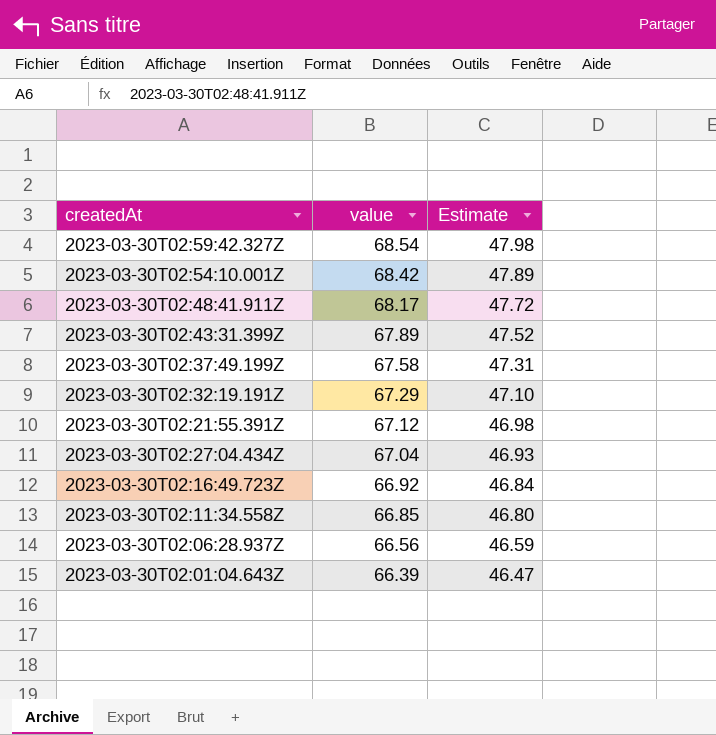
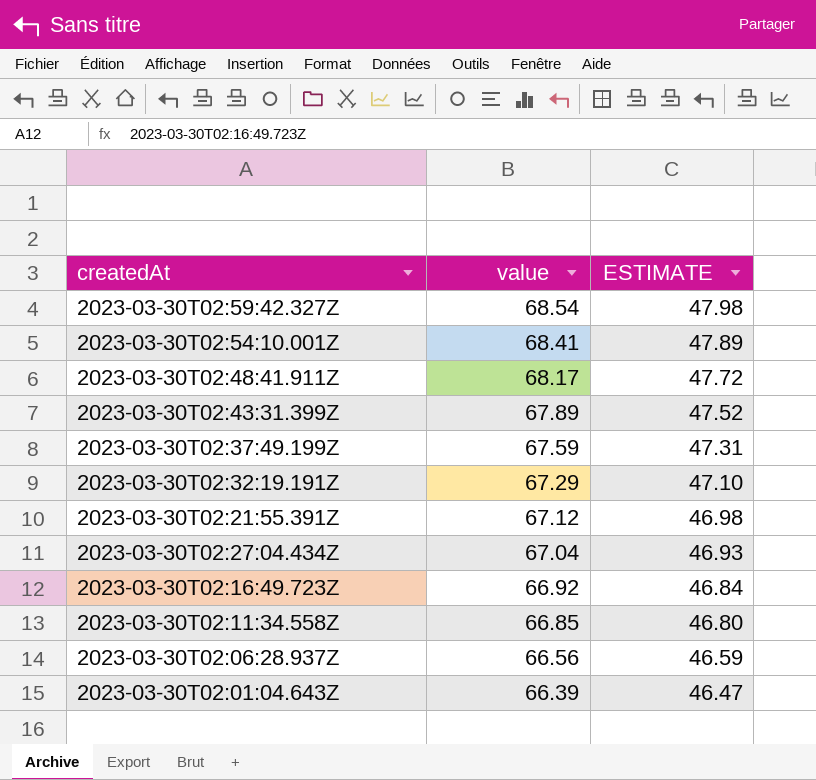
column name: Estimate -> ESTIMATE
2023-03-30T02:54:10.001Z | value: 68.42 -> 68.41
2023-03-30T02:37:49.199Z | value: 67.58 -> 67.59

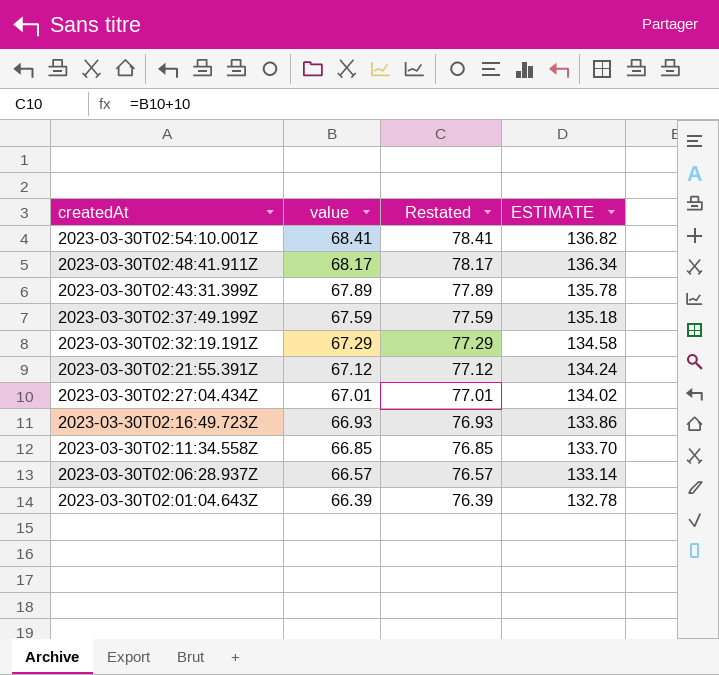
column Restated | formula: none -> [value] + 10
column ESTIMATE | formula: [value] * 0.7 -> [value] * 2
row 2023-03-30T02:59:42.327Z: 68.54 | 47.98 -> none
2023-03-30T02:27:04.434Z | value: 67.04 -> 67.01
2023-03-30T02:16:49.723Z | value: 66.92 -> 66.93
2023-03-30T02:06:28.937Z | value: 66.56 -> 66.57

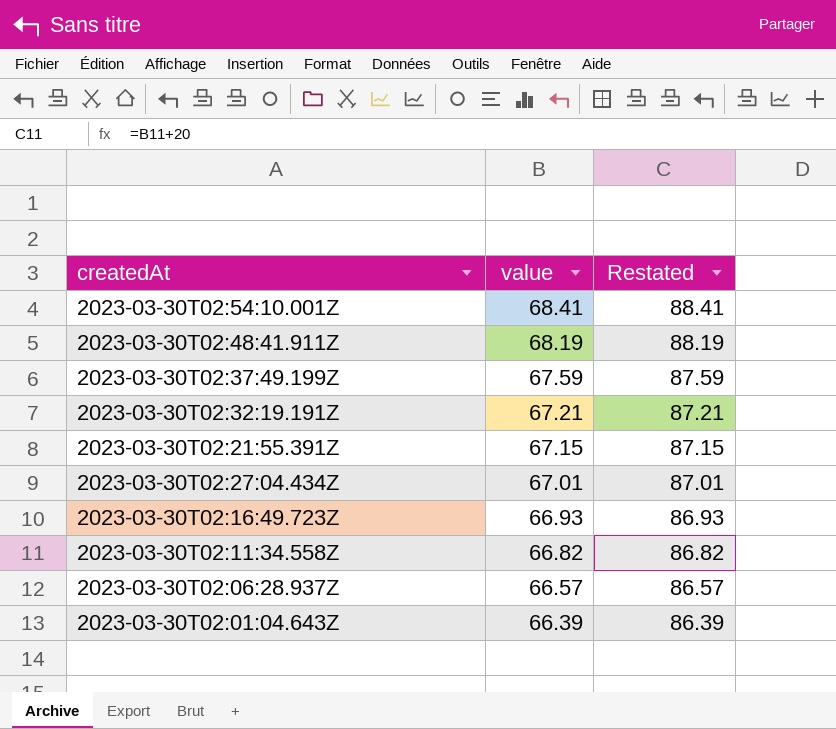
column ESTIMATE | formula: [value] * 2 -> none
column Restated | formula: [value] + 10 -> [value] + 20
row 2023-03-30T02:43:31.399Z: 67.89 | 77.89 | 135.78 -> none
2023-03-30T02:48:41.911Z | value: 68.17 -> 68.19
2023-03-30T02:32:19.191Z | value: 67.29 -> 67.21
2023-03-30T02:21:55.391Z | value: 67.12 -> 67.15
2023-03-30T02:11:34.558Z | value: 66.85 -> 66.82

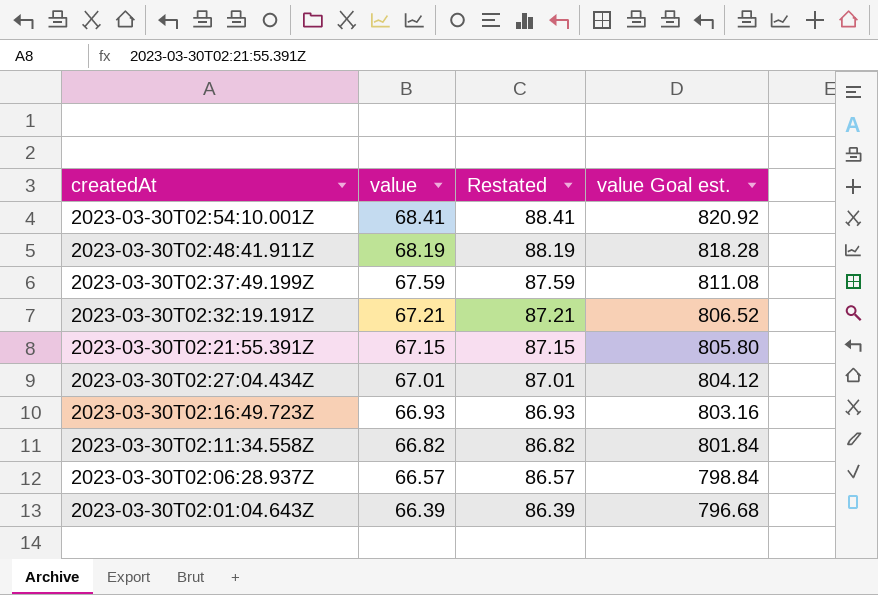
column value Goal est. | formula: none -> [value] * 12

